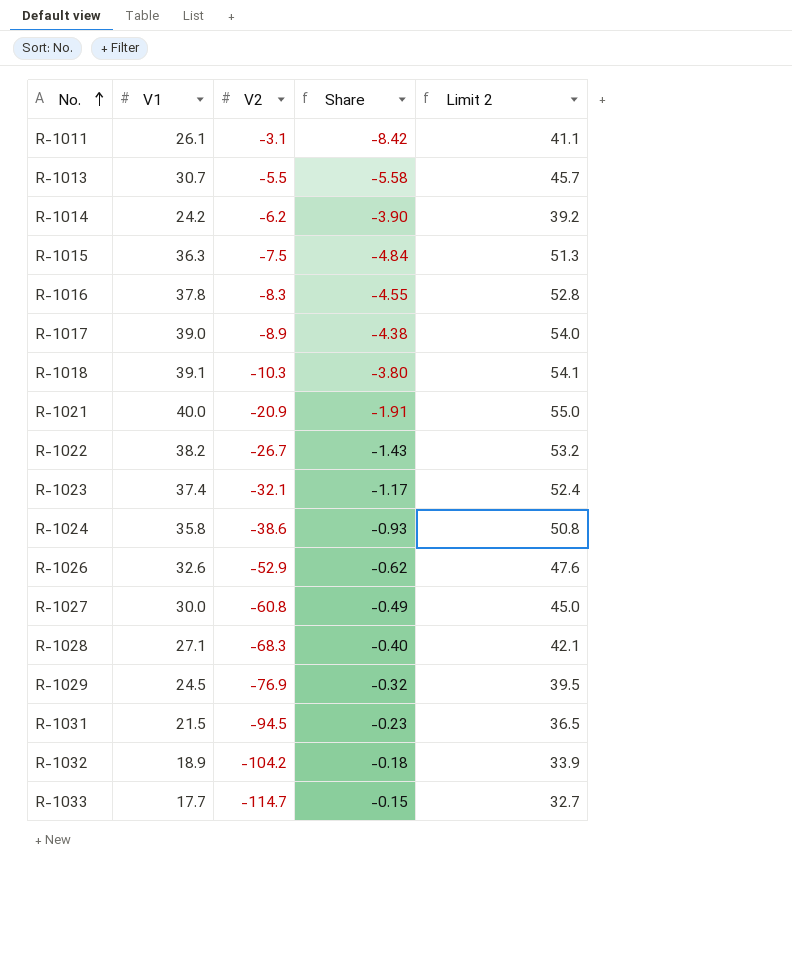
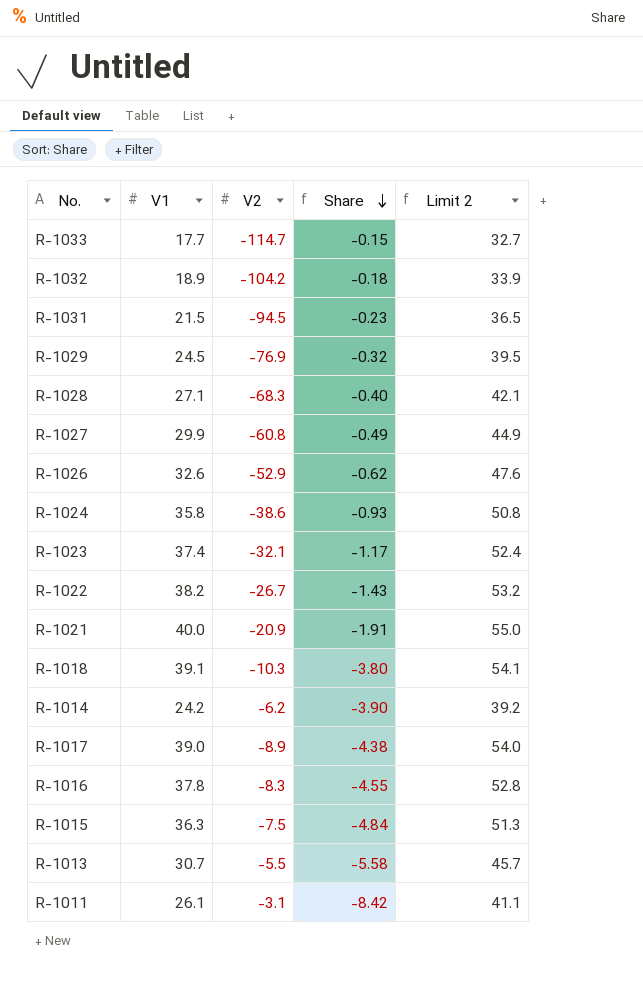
row order: No. ascending -> Share descending
R-1027 | V1: 30.0 -> 29.9
R-1027 | Limit 2: 45.0 -> 44.9

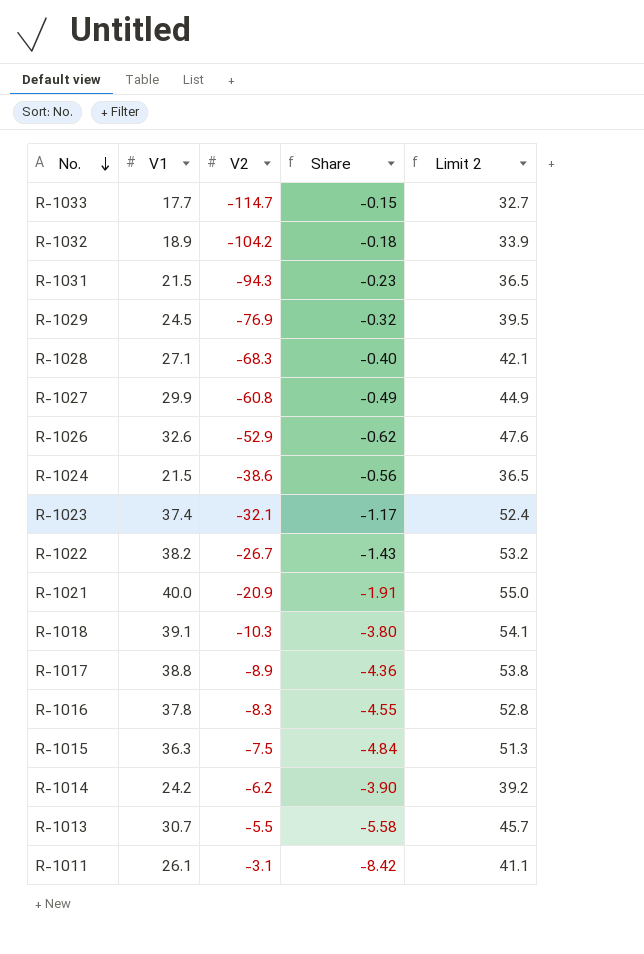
row order: Share descending -> No. descending
R-1031 | V2: -94.5 -> -94.3
R-1024 | V1: 35.8 -> 21.5
R-1024 | Share: -0.93 -> -0.56
R-1024 | Limit 2: 50.8 -> 36.5
R-1017 | V1: 39.0 -> 38.8
R-1017 | Share: -4.38 -> -4.36
R-1017 | Limit 2: 54.0 -> 53.8

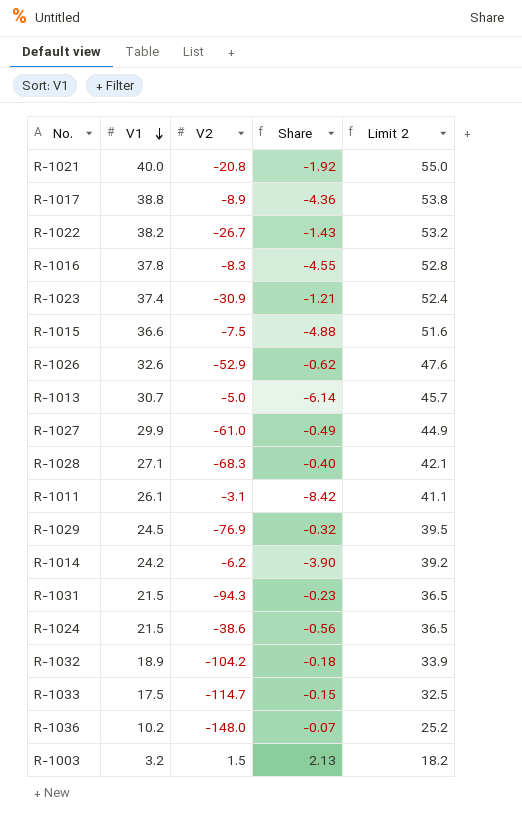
row order: No. descending -> V1 descending
row R-1018: 39.1 | -10.3 | -3.80 | 54.1 -> none
R-1021 | V2: -20.9 -> -20.8
R-1021 | Share: -1.91 -> -1.92
R-1023 | V2: -32.1 -> -30.9
R-1023 | Share: -1.17 -> -1.21
R-1015 | V1: 36.3 -> 36.6
R-1015 | Share: -4.84 -> -4.88
R-1015 | Limit 2: 51.3 -> 51.6
R-1013 | V2: -5.5 -> -5.0
R-1013 | Share: -5.58 -> -6.14
R-1027 | V2: -60.8 -> -61.0
R-1033 | V1: 17.7 -> 17.5
R-1033 | Limit 2: 32.7 -> 32.5
row R-1036: none -> 10.2 | -148.0 | -0.07 | 25.2
row R-1003: none -> 3.2 | 1.5 | 2.13 | 18.2

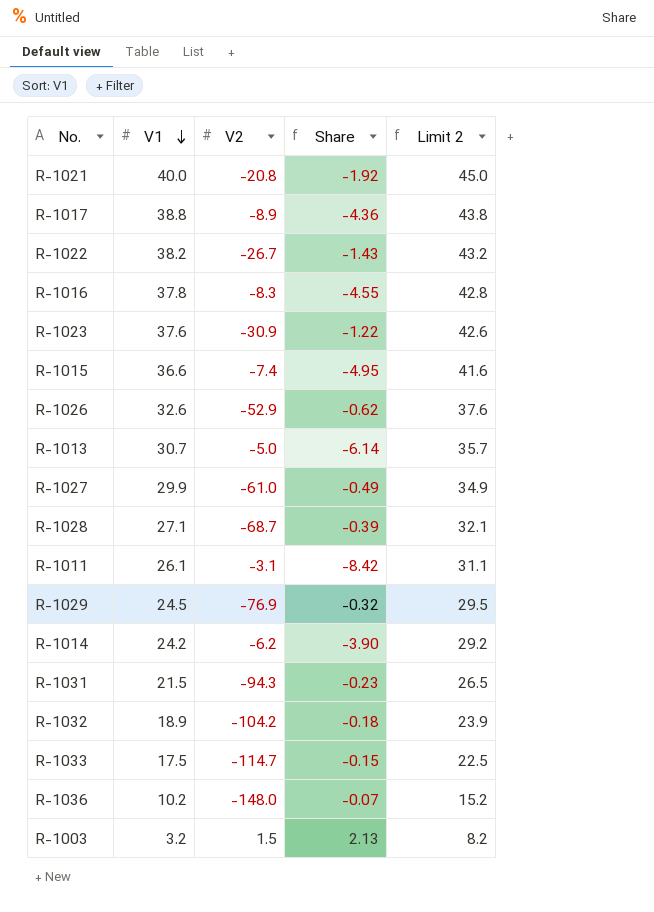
column Limit 2 | formula: [V1] + 15 -> [V1] + 5
row R-1024: 21.5 | -38.6 | -0.56 | 36.5 -> none
R-1023 | V1: 37.4 -> 37.6
R-1023 | Share: -1.21 -> -1.22
R-1015 | V2: -7.5 -> -7.4
R-1015 | Share: -4.88 -> -4.95
R-1028 | V2: -68.3 -> -68.7
R-1028 | Share: -0.40 -> -0.39

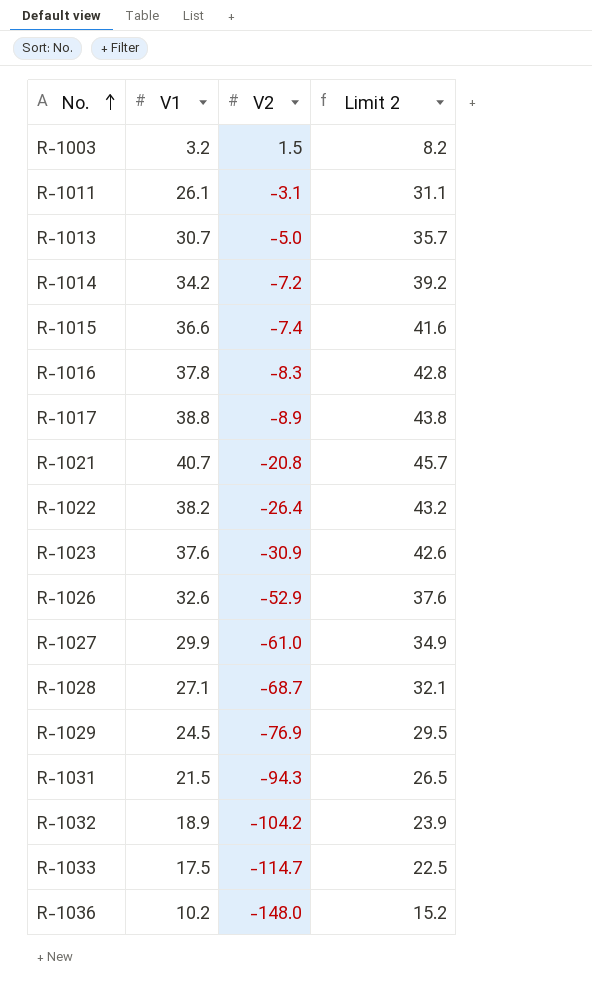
row order: V1 descending -> No. ascending
column Share | formula: [V1] / [V2] -> none
R-1014 | V1: 24.2 -> 34.2
R-1014 | V2: -6.2 -> -7.2
R-1014 | Limit 2: 29.2 -> 39.2
R-1021 | V1: 40.0 -> 40.7
R-1021 | Limit 2: 45.0 -> 45.7
R-1022 | V2: -26.7 -> -26.4

